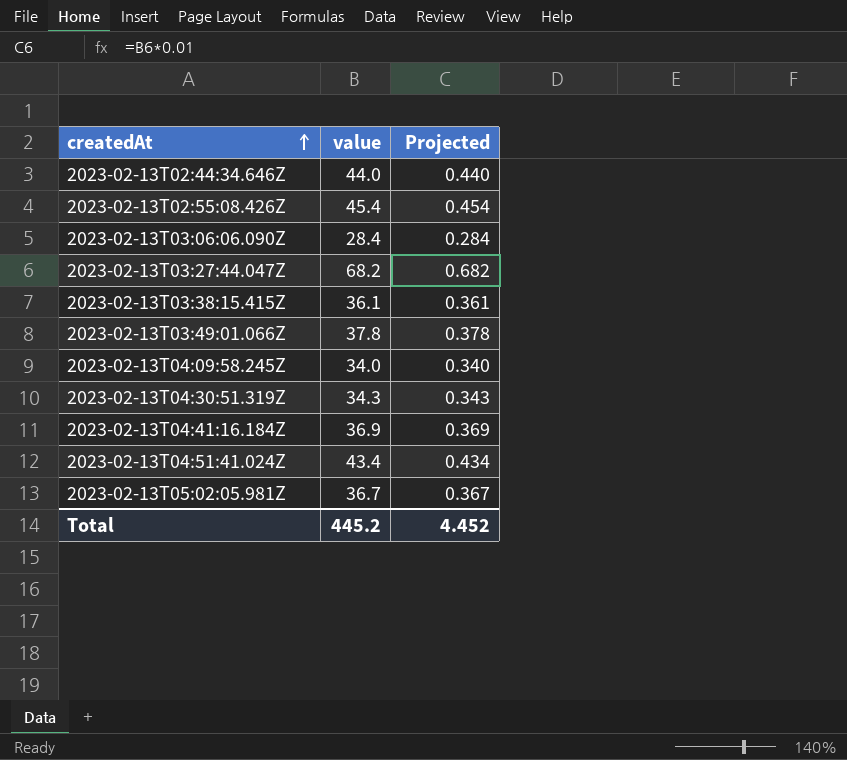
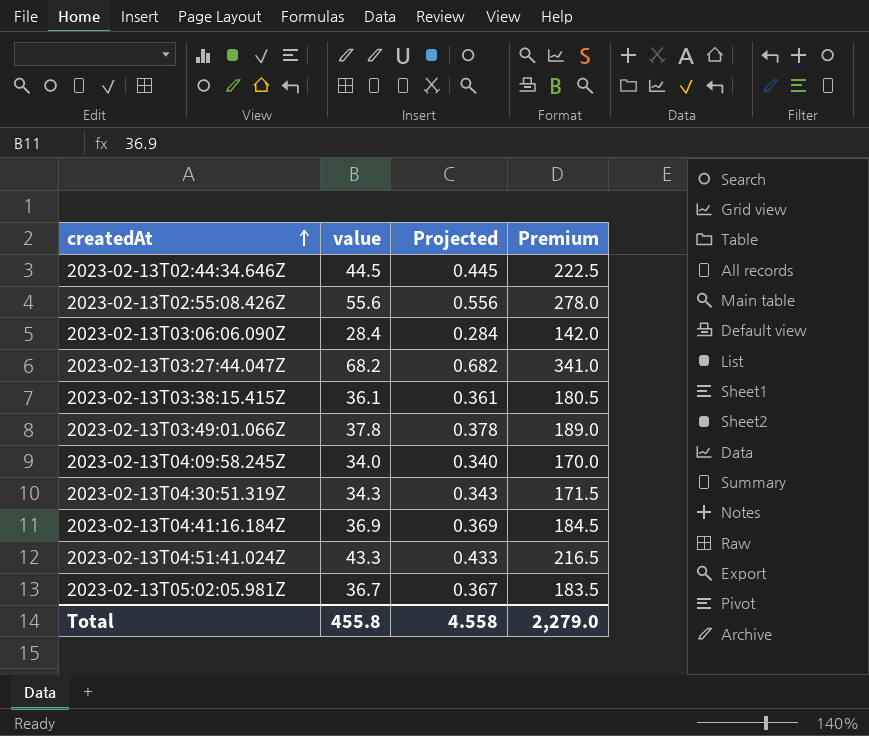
column Premium | formula: none -> [value] * 5
2023-02-13T02:44:34.646Z | value: 44.0 -> 44.5
2023-02-13T02:44:34.646Z | Projected: 0.440 -> 0.445
2023-02-13T02:55:08.426Z | value: 45.4 -> 55.6
2023-02-13T02:55:08.426Z | Projected: 0.454 -> 0.556
2023-02-13T04:51:41.024Z | value: 43.4 -> 43.3
2023-02-13T04:51:41.024Z | Projected: 0.434 -> 0.433
Total | value: 445.2 -> 455.8
Total | Projected: 4.452 -> 4.558

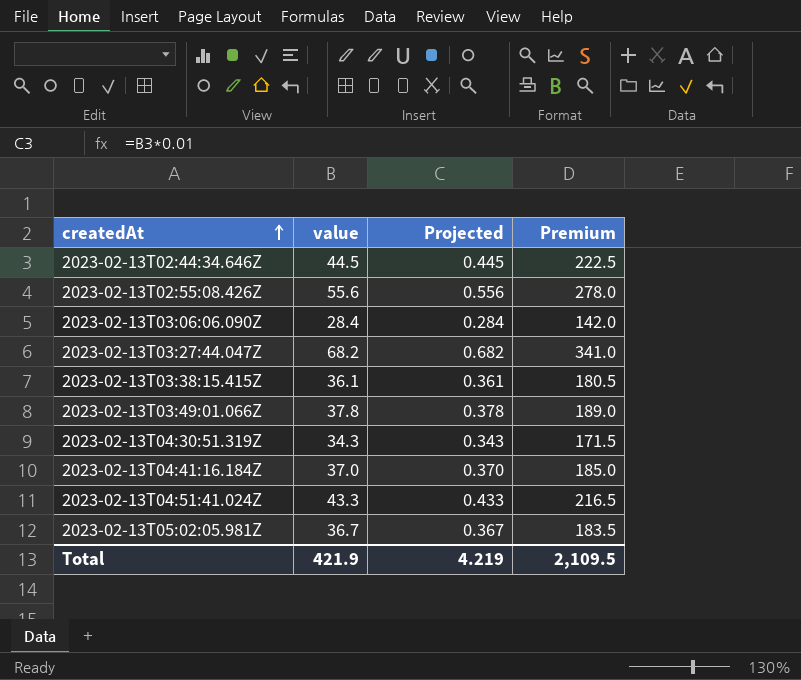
row 2023-02-13T04:09:58.245Z: 34.0 | 0.340 | 170.0 -> none
2023-02-13T04:41:16.184Z | value: 36.9 -> 37.0
2023-02-13T04:41:16.184Z | Projected: 0.369 -> 0.370
2023-02-13T04:41:16.184Z | Premium: 184.5 -> 185.0
Total | value: 455.8 -> 421.9
Total | Projected: 4.558 -> 4.219
Total | Premium: 2,279.0 -> 2,109.5

